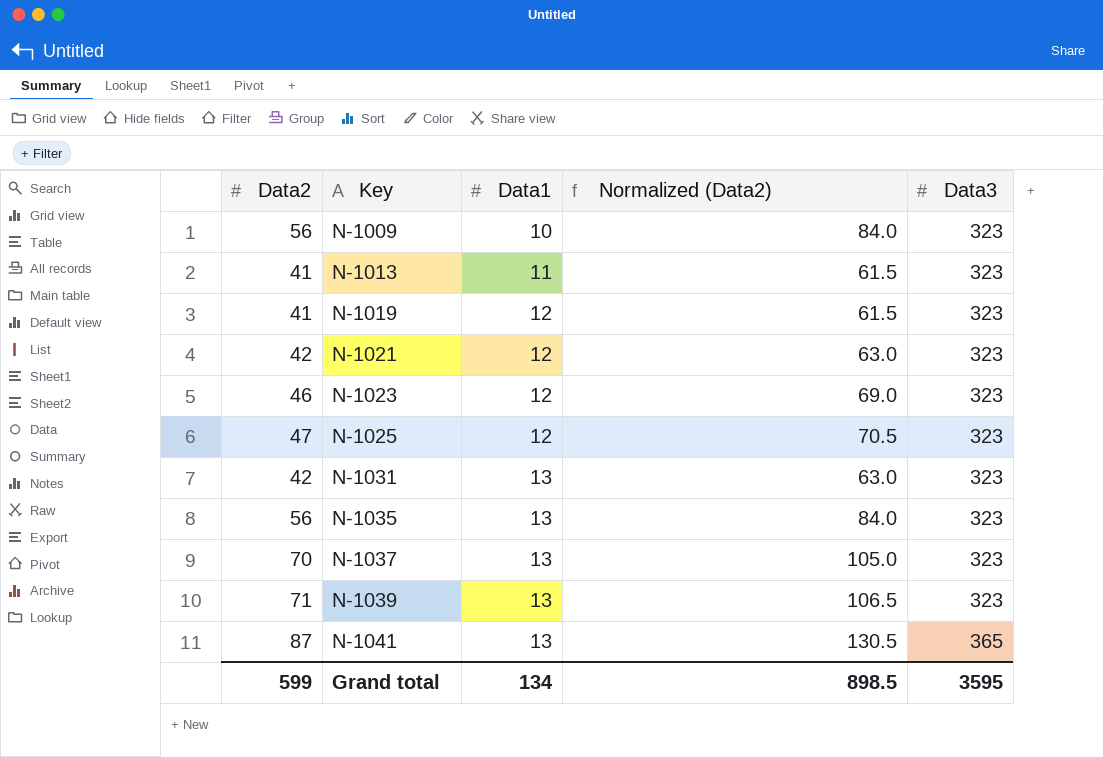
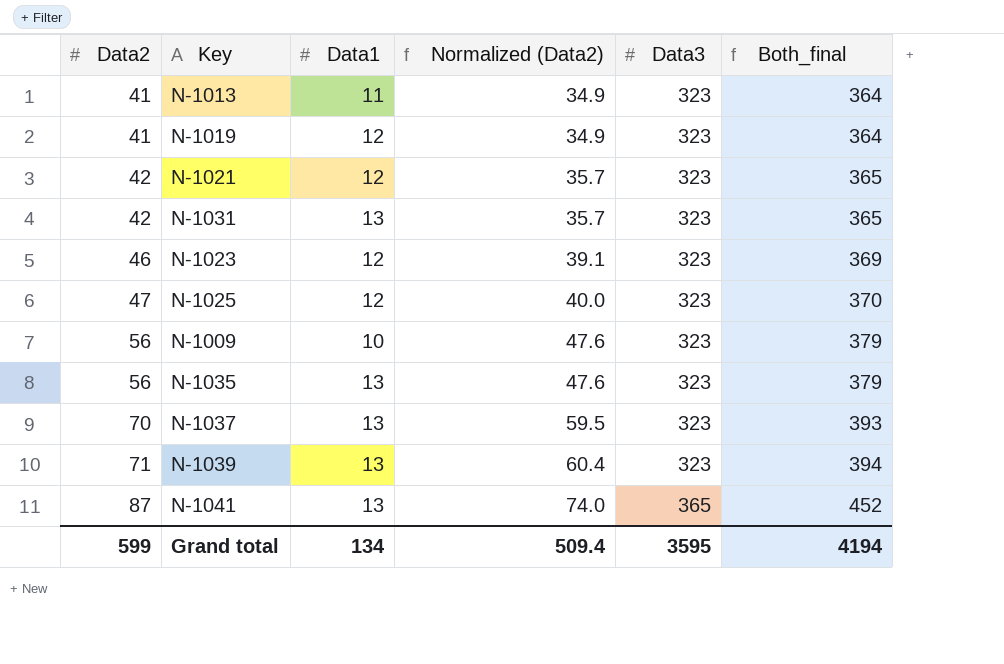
row order: Key ascending -> Data2 ascending
column Normalized (Data2) | formula: [Data2] * 1.5 -> [Data2] * 0.85
column Both_final | formula: none -> [Data2] + [Data3]
Grand total | Normalized (Data2): 898.5 -> 509.4

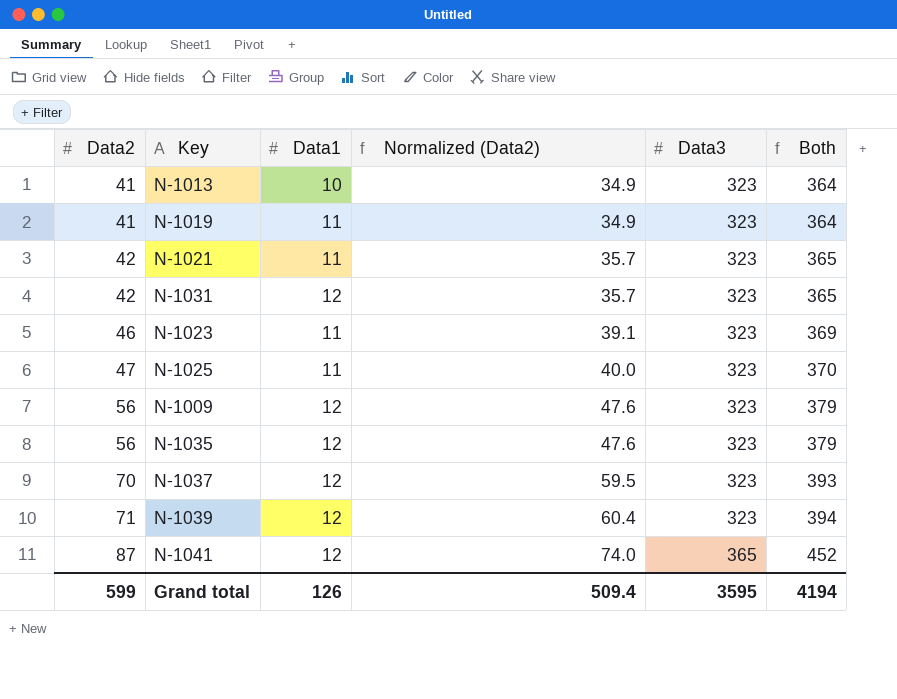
column name: Both_final -> Both
N-1013 | Data1: 11 -> 10
N-1019 | Data1: 12 -> 11
N-1021 | Data1: 12 -> 11
N-1031 | Data1: 13 -> 12
N-1023 | Data1: 12 -> 11
N-1025 | Data1: 12 -> 11
N-1009 | Data1: 10 -> 12
N-1035 | Data1: 13 -> 12
N-1037 | Data1: 13 -> 12
N-1039 | Data1: 13 -> 12
N-1041 | Data1: 13 -> 12
Grand total | Data1: 134 -> 126

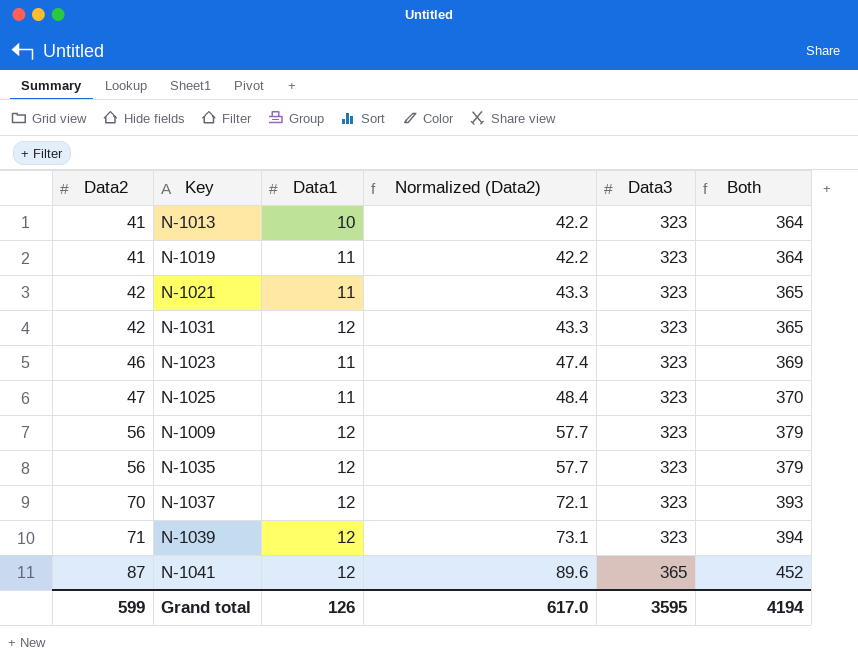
column Normalized (Data2) | formula: [Data2] * 0.85 -> [Data2] * 1.03
Grand total | Normalized (Data2): 509.4 -> 617.0

